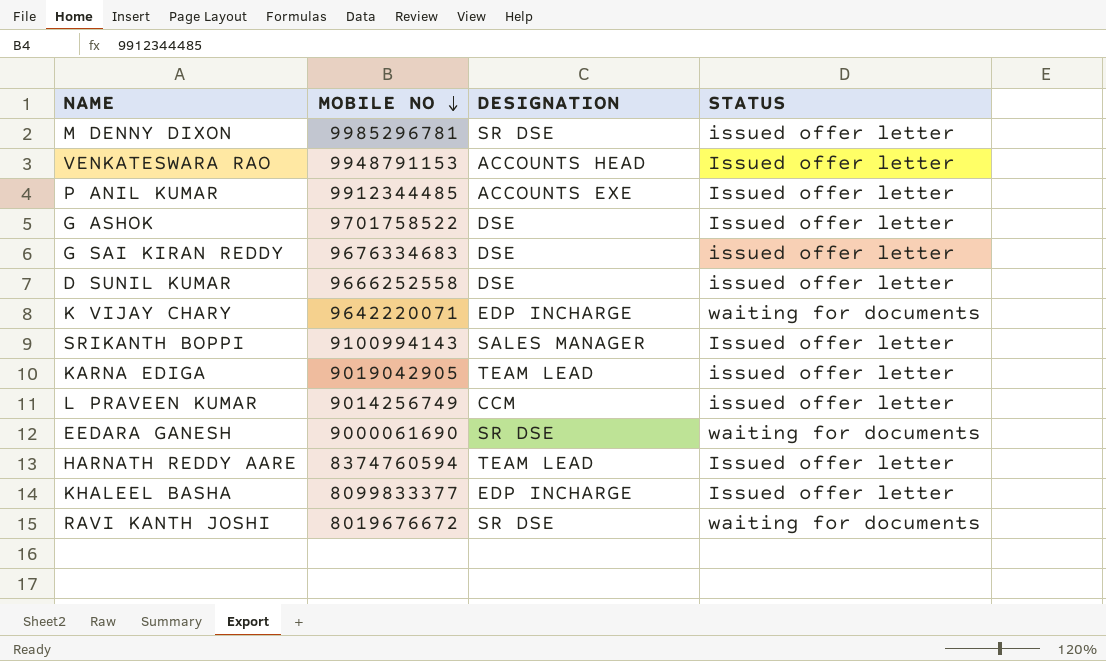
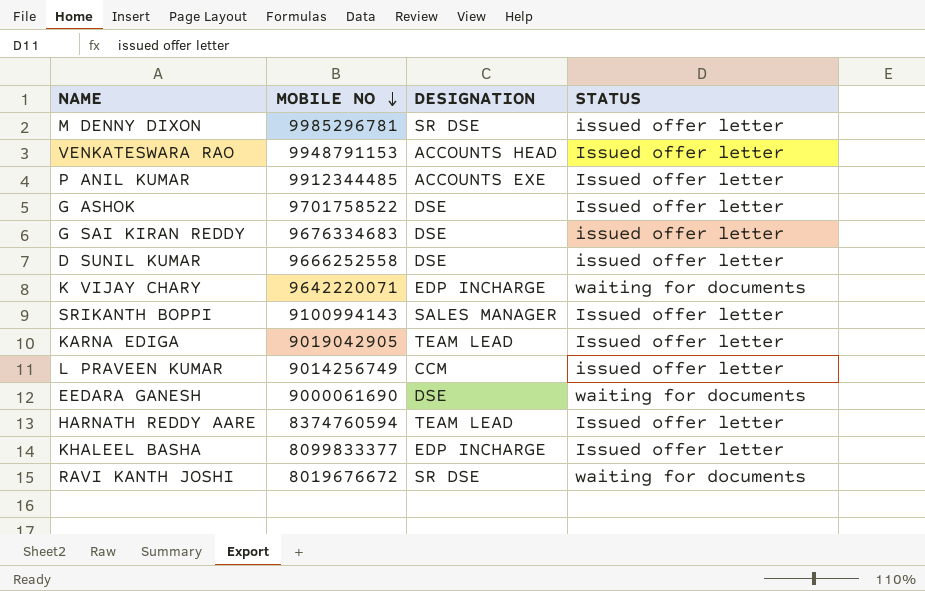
KARNA EDIGA | STATUS: issued offer letter -> Issued offer letter
EEDARA GANESH | DESIGNATION: SR DSE -> DSE

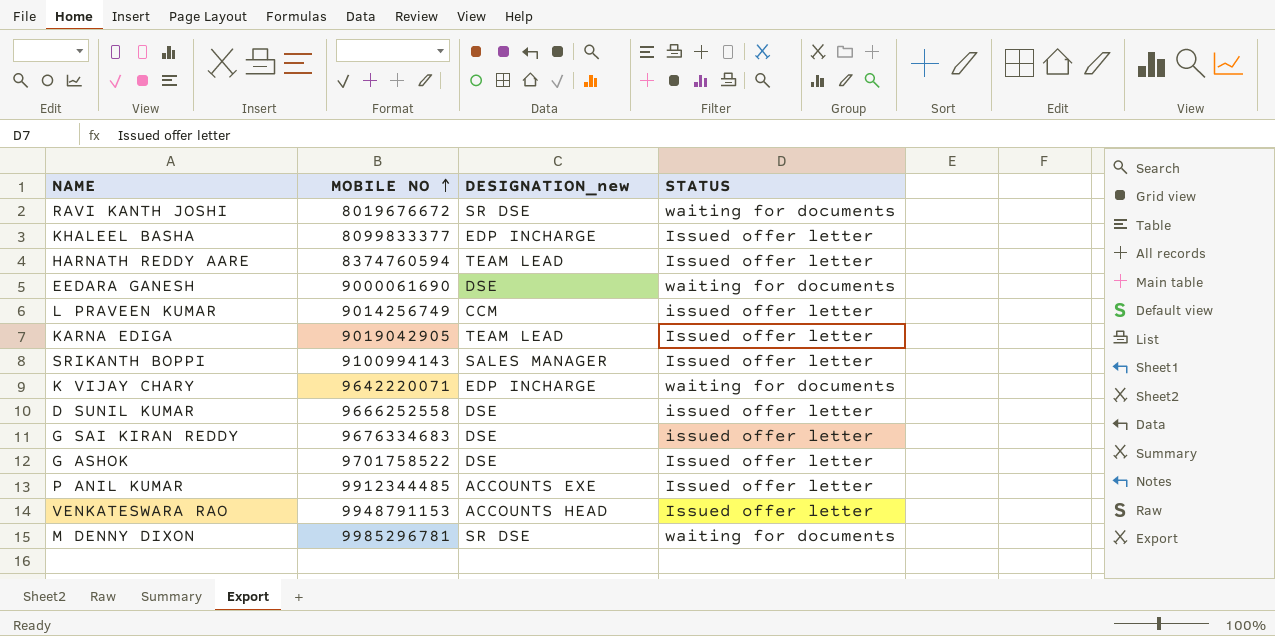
row order: MOBILE NO descending -> MOBILE NO ascending
column name: DESIGNATION -> DESIGNATION_new
M DENNY DIXON | STATUS: issued offer letter -> waiting for documents

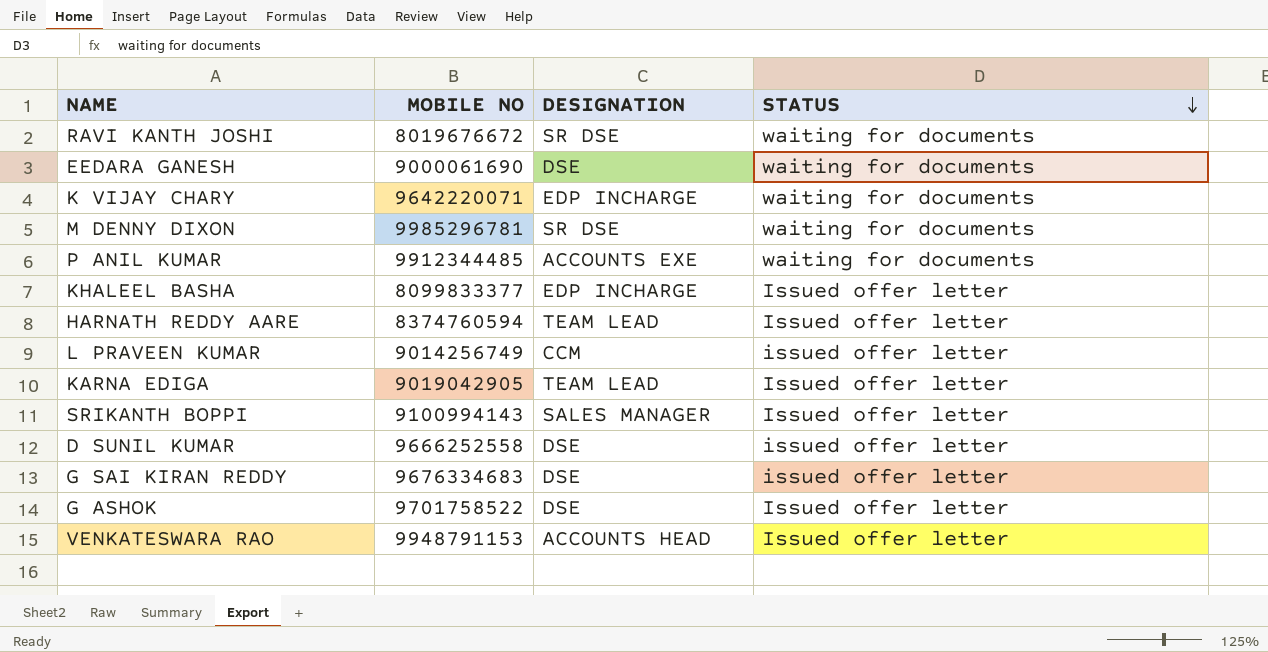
row order: MOBILE NO ascending -> STATUS descending
column name: DESIGNATION_new -> DESIGNATION
P ANIL KUMAR | STATUS: Issued offer letter -> waiting for documents

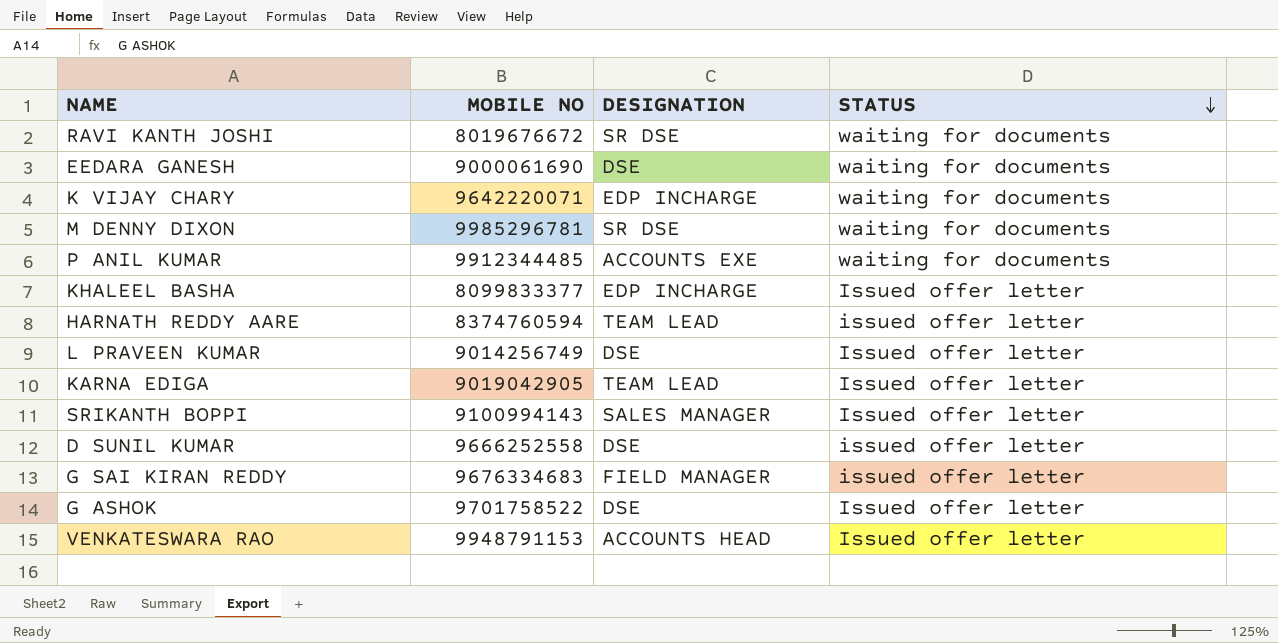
HARNATH REDDY AARE | STATUS: Issued offer letter -> issued offer letter
L PRAVEEN KUMAR | DESIGNATION: CCM -> DSE
L PRAVEEN KUMAR | STATUS: issued offer letter -> Issued offer letter
G SAI KIRAN REDDY | DESIGNATION: DSE -> FIELD MANAGER

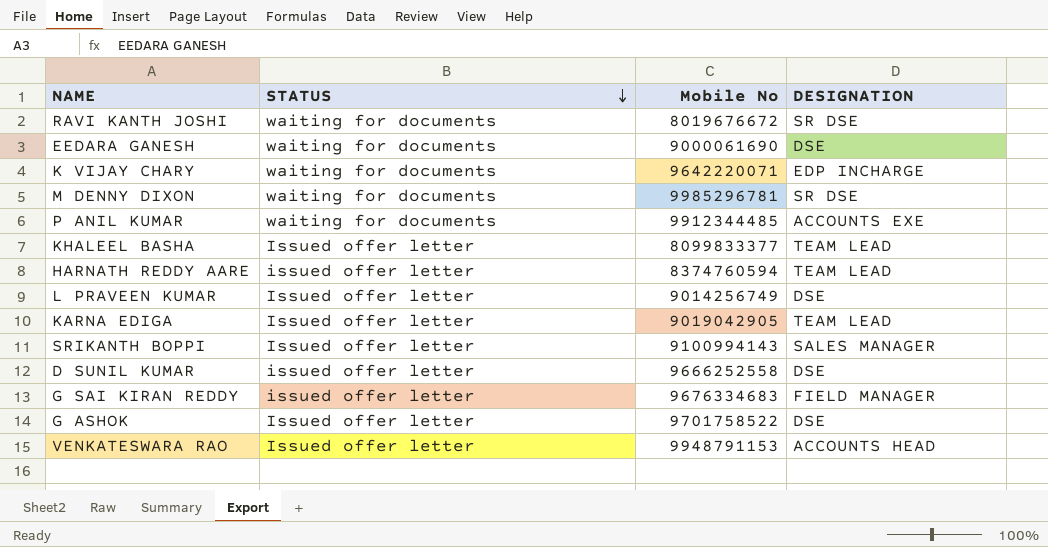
column STATUS | position: 4 -> 2
column name: MOBILE NO -> Mobile No
KHALEEL BASHA | DESIGNATION: EDP INCHARGE -> TEAM LEAD

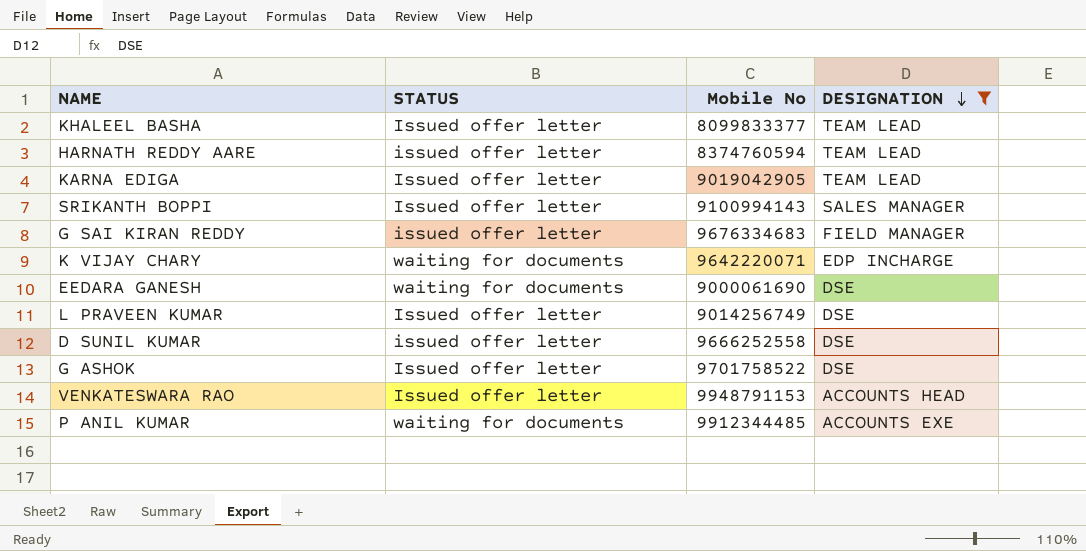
filter: none -> DESIGNATION != SR DSE
row order: STATUS descending -> DESIGNATION descending

